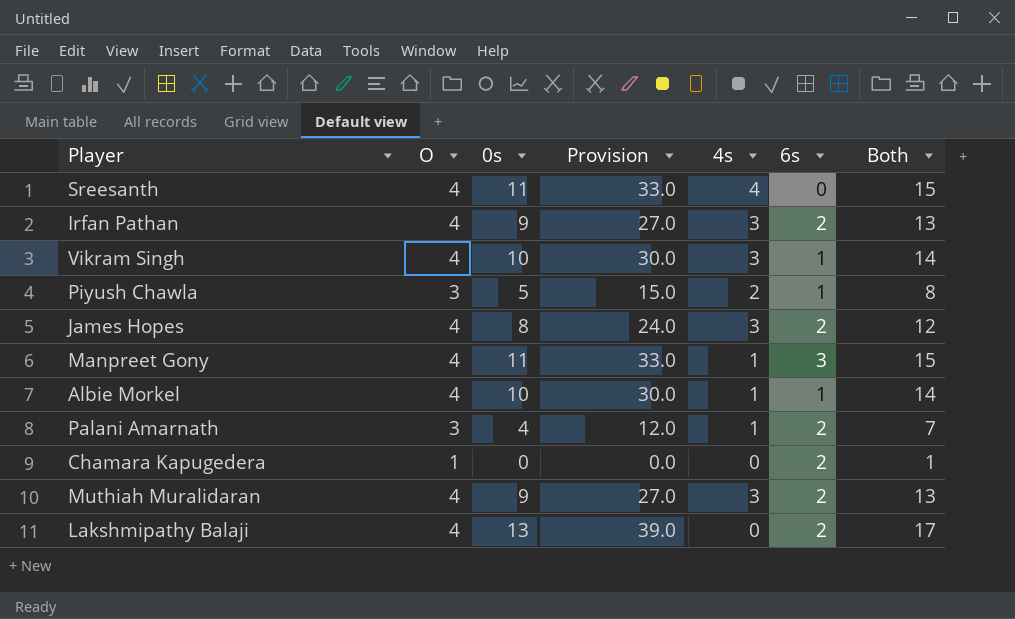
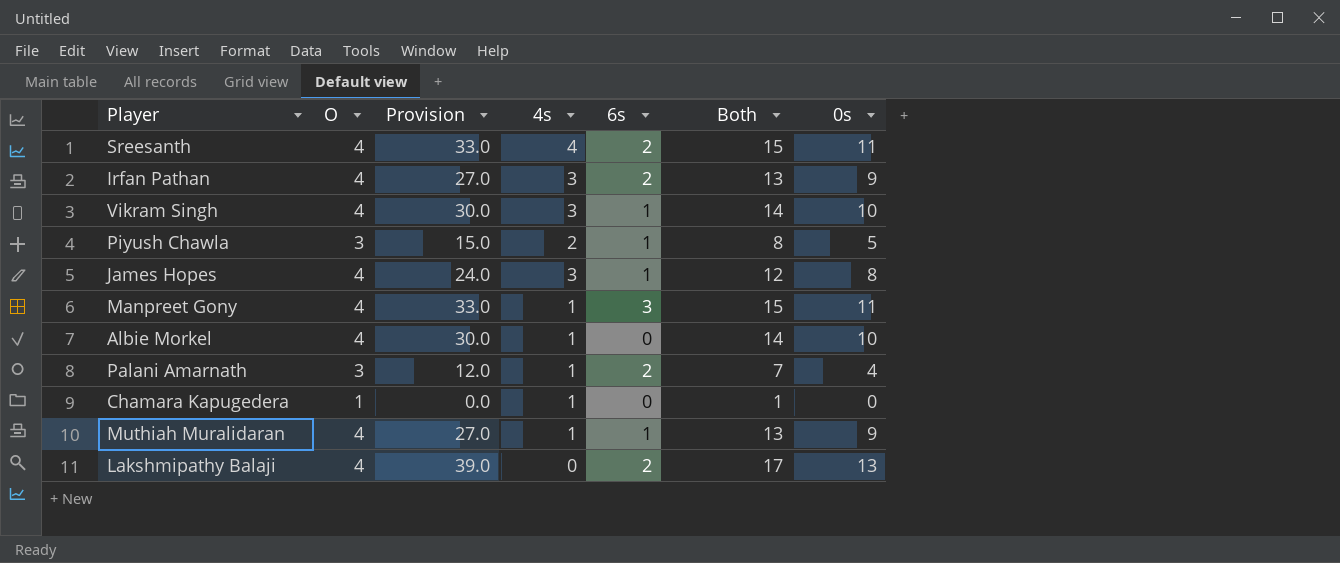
column 0s | position: 3 -> 7
Sreesanth | 6s: 0 -> 2
James Hopes | 6s: 2 -> 1
Albie Morkel | 6s: 1 -> 0
Chamara Kapugedera | 4s: 0 -> 1
Chamara Kapugedera | 6s: 2 -> 0
Muthiah Muralidaran | 4s: 3 -> 1
Muthiah Muralidaran | 6s: 2 -> 1

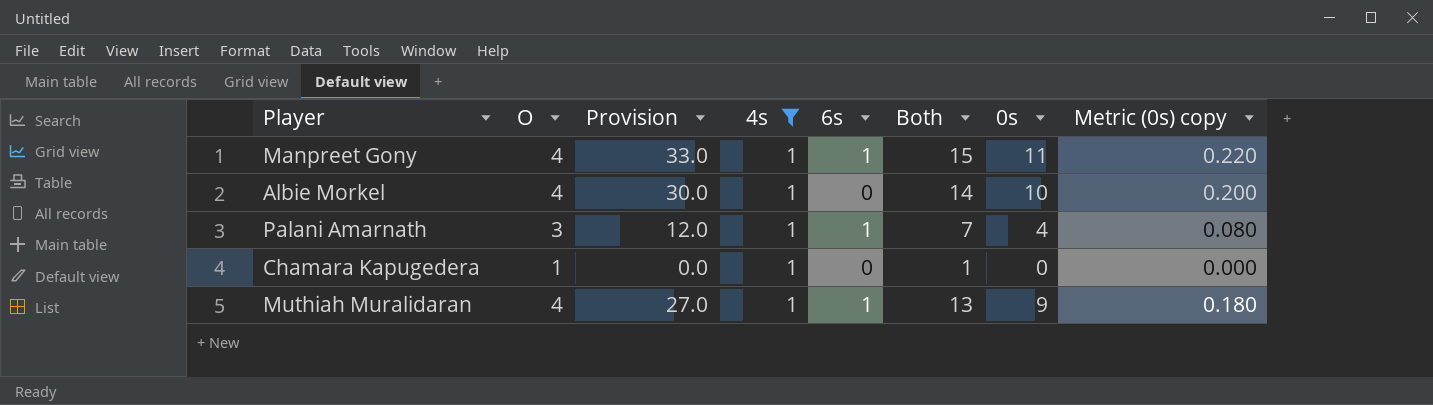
filter: none -> 4s = 1
column Metric (0s) copy | formula: none -> [0s] * 0.02
Manpreet Gony | 6s: 3 -> 1
Palani Amarnath | 6s: 2 -> 1

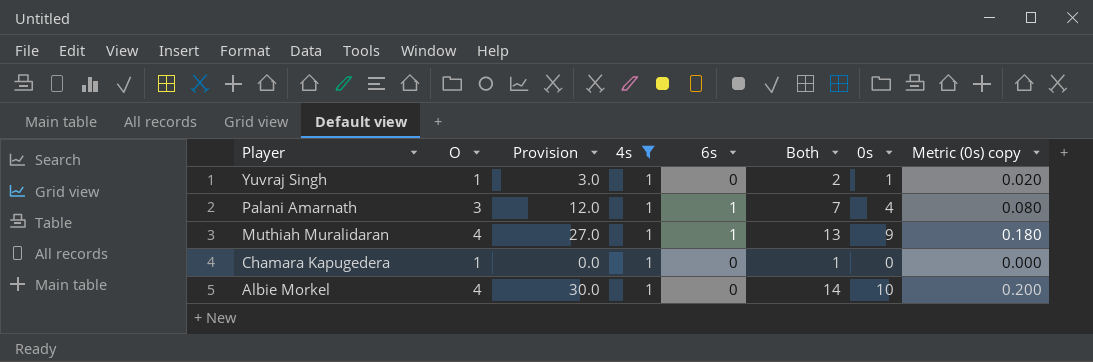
row order: none -> Player descending
row Manpreet Gony: 4 | 33.0 | 1 | 1 | 15 | 11 | 0.220 -> none
row Yuvraj Singh: none -> 1 | 3.0 | 1 | 0 | 2 | 1 | 0.020

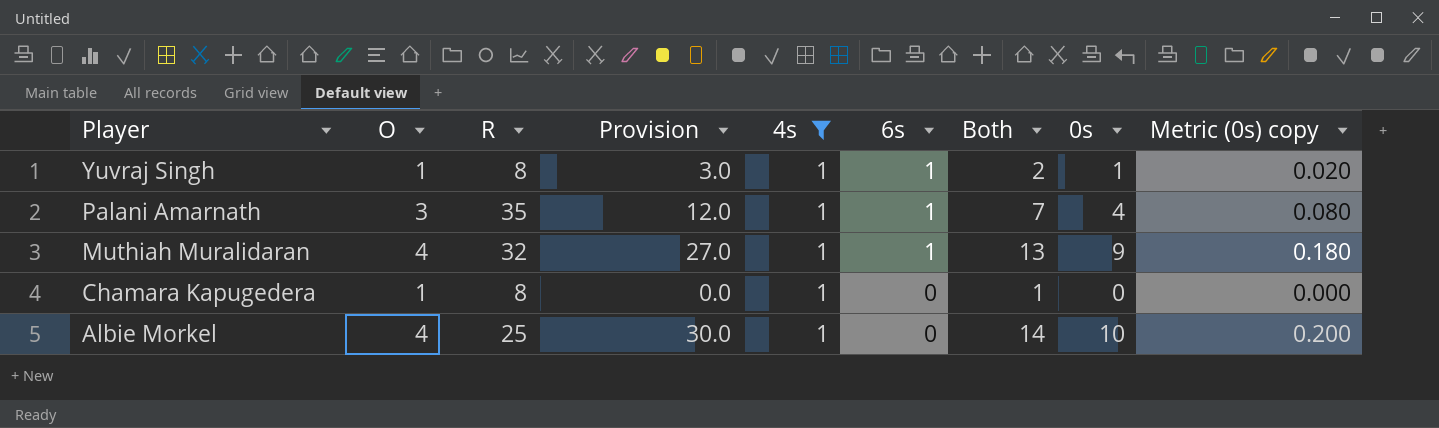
column R | position: none -> 3
Yuvraj Singh | 6s: 0 -> 1

